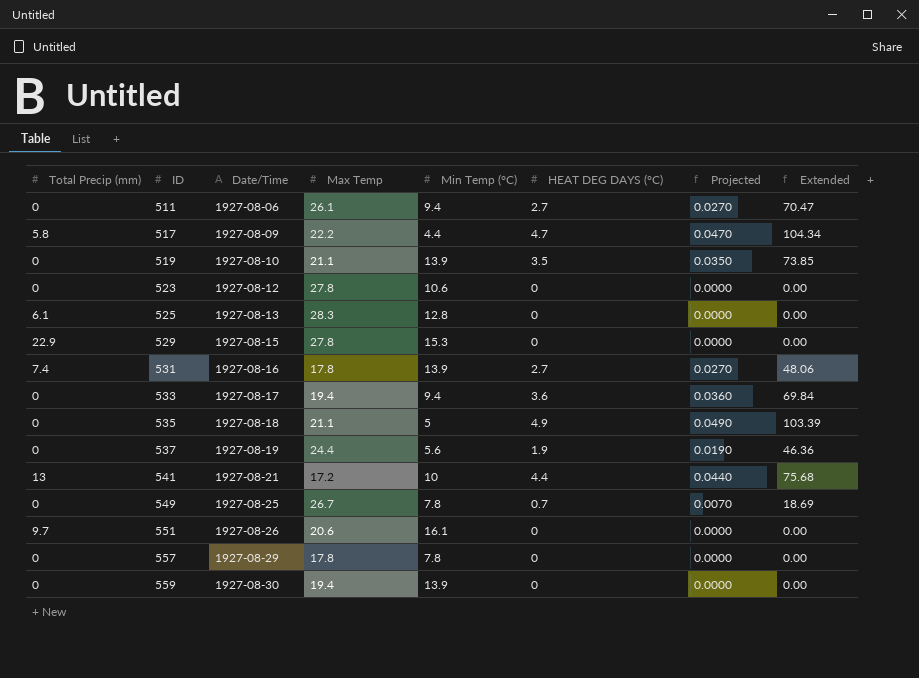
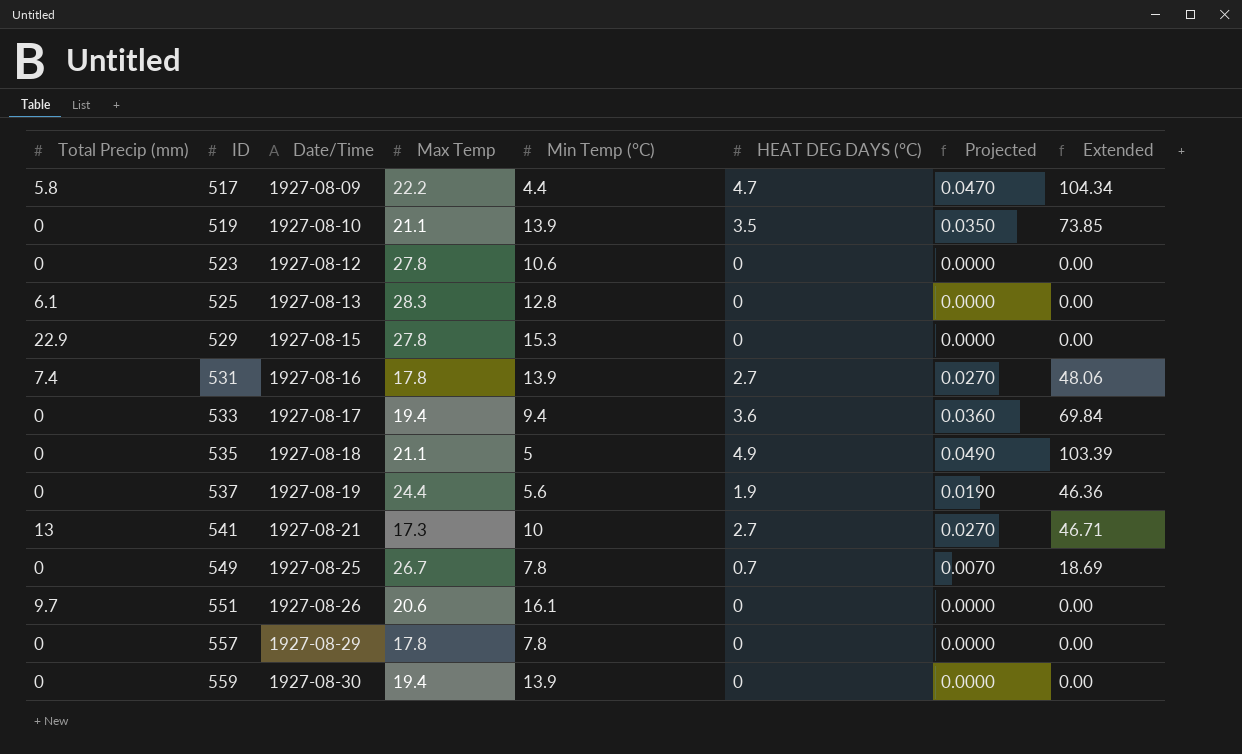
row 511: 0 | 1927-08-06 | 26.1 | 9.4 | 2.7 | 0.0270 | 70.47 -> none
541 | Max Temp: 17.2 -> 17.3
541 | HEAT DEG DAYS (°C): 4.4 -> 2.7
541 | Projected: 0.0440 -> 0.0270
541 | Extended: 75.68 -> 46.71

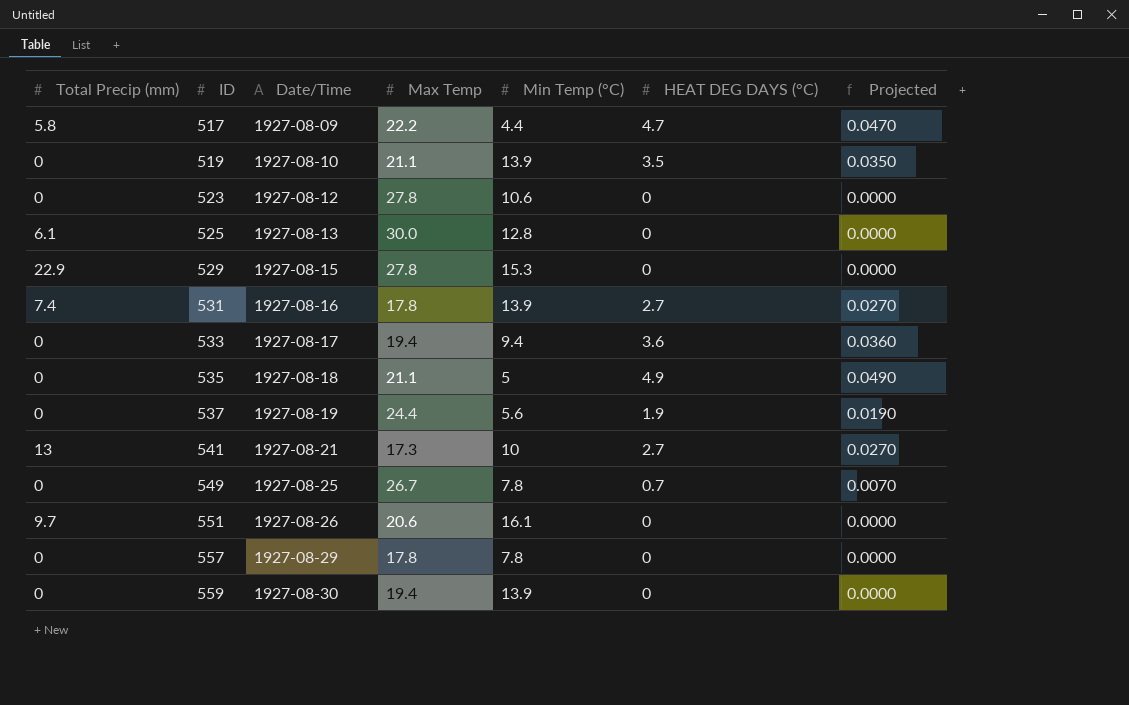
column Extended | formula: [Max Temp] * [HEAT DEG DAYS (°C)] -> none
525 | Max Temp: 28.3 -> 30.0

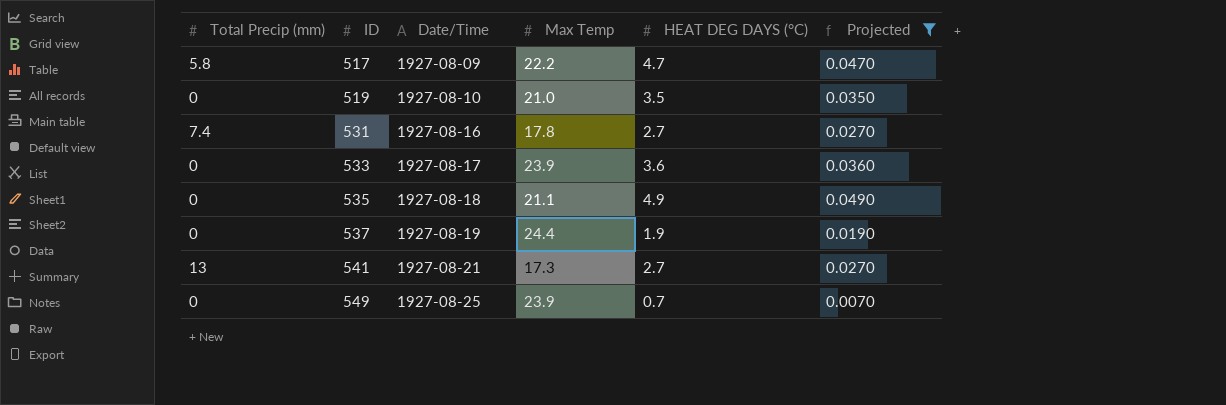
filter: none -> Projected != 0.0000
column Min Temp (°C) | position: 5 -> none
519 | Max Temp: 21.1 -> 21.0
533 | Max Temp: 19.4 -> 23.9
549 | Max Temp: 26.7 -> 23.9

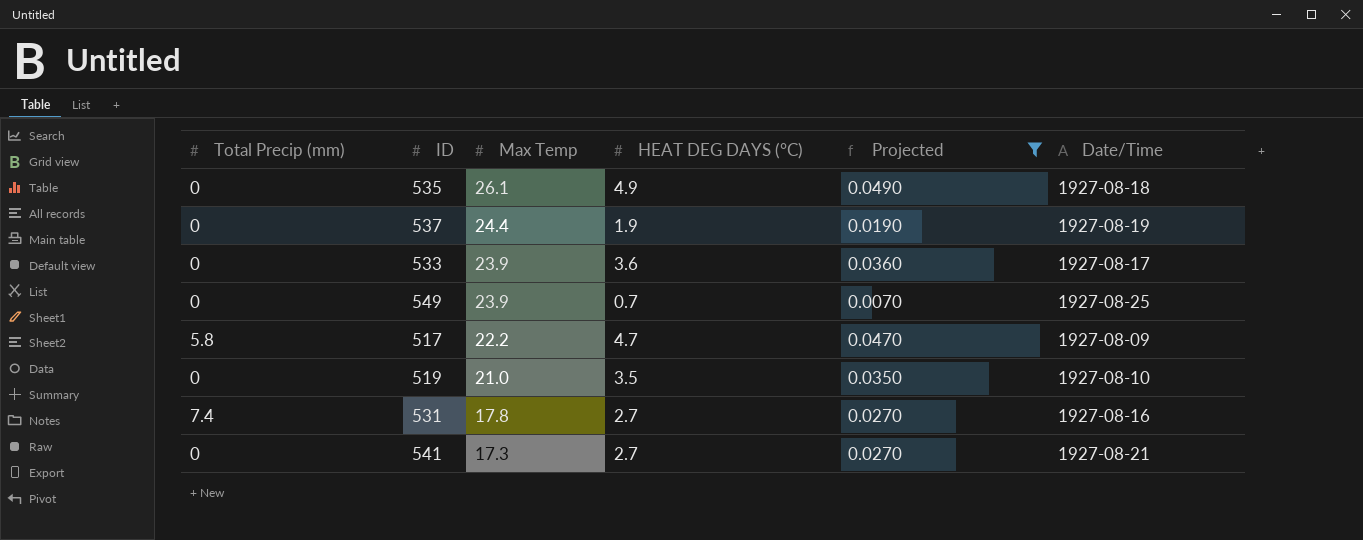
row order: ID ascending -> Max Temp descending
column Date/Time | position: 3 -> 6
535 | Max Temp: 21.1 -> 26.1
541 | Total Precip (mm): 13 -> 0

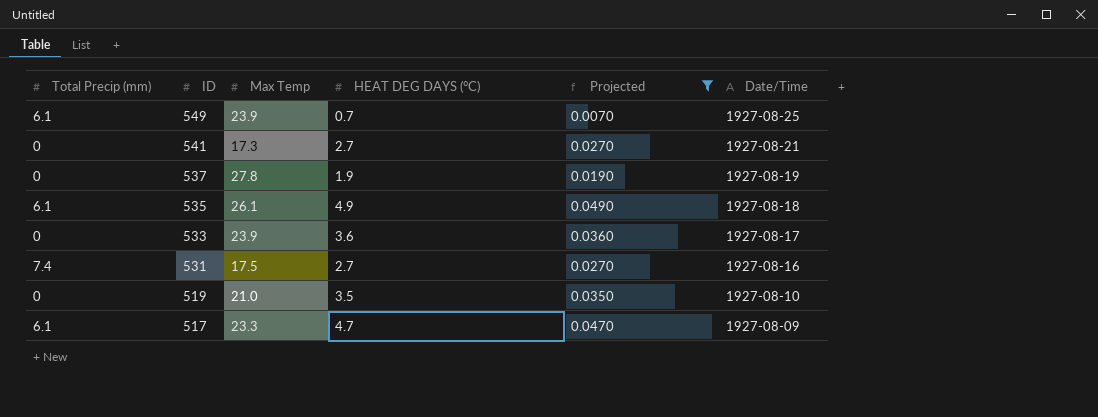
row order: Max Temp descending -> ID descending
549 | Total Precip (mm): 0 -> 6.1
537 | Max Temp: 24.4 -> 27.8
535 | Total Precip (mm): 0 -> 6.1
531 | Max Temp: 17.8 -> 17.5
517 | Total Precip (mm): 5.8 -> 6.1
517 | Max Temp: 22.2 -> 23.3

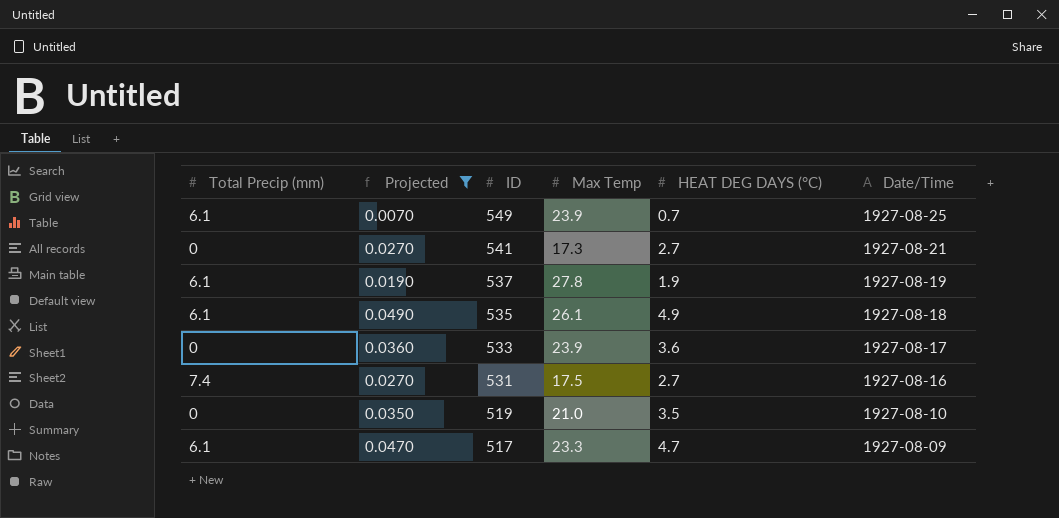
column Projected | position: 5 -> 2
537 | Total Precip (mm): 0 -> 6.1

